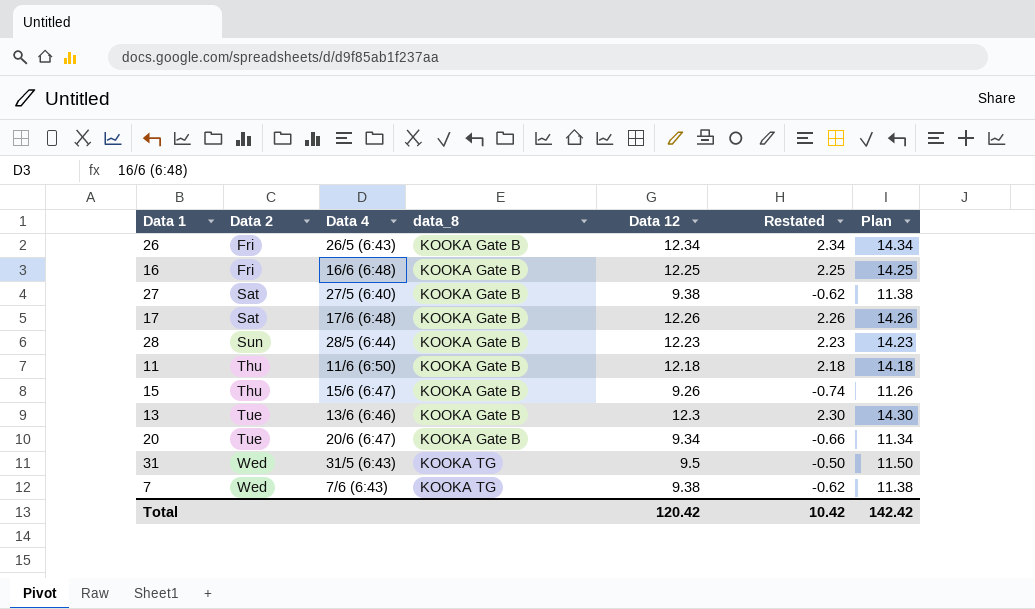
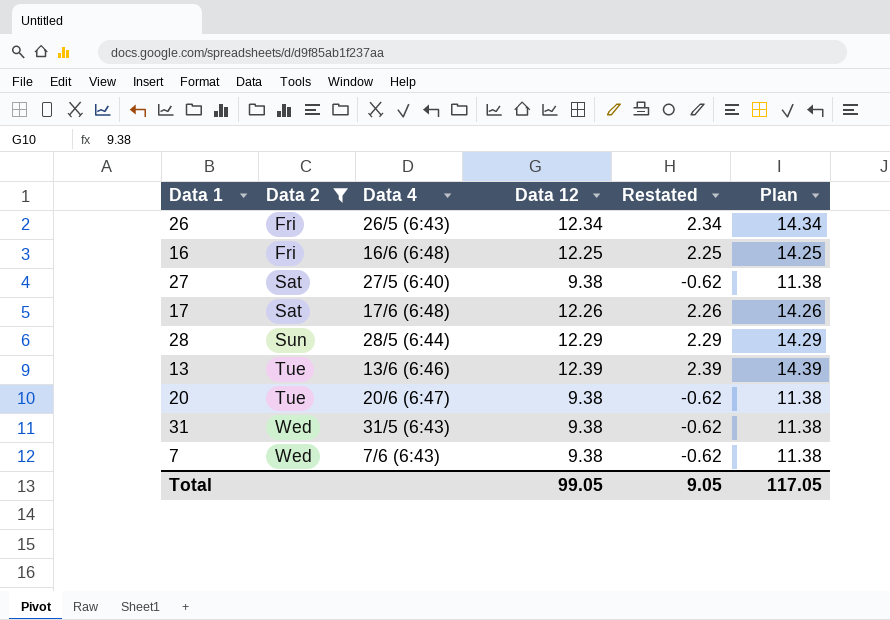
filter: none -> Data 2 != Thu
column data_8 | position: 4 -> none
28 | Data 12: 12.23 -> 12.29
28 | Restated: 2.23 -> 2.29
28 | Plan: 14.23 -> 14.29
13 | Data 12: 12.3 -> 12.39
13 | Restated: 2.30 -> 2.39
13 | Plan: 14.30 -> 14.39
20 | Data 12: 9.34 -> 9.38
20 | Restated: -0.66 -> -0.62
20 | Plan: 11.34 -> 11.38
31 | Data 12: 9.5 -> 9.38
31 | Restated: -0.50 -> -0.62
31 | Plan: 11.50 -> 11.38
Total | Data 12: 120.42 -> 99.05
Total | Restated: 10.42 -> 9.05
Total | Plan: 142.42 -> 117.05

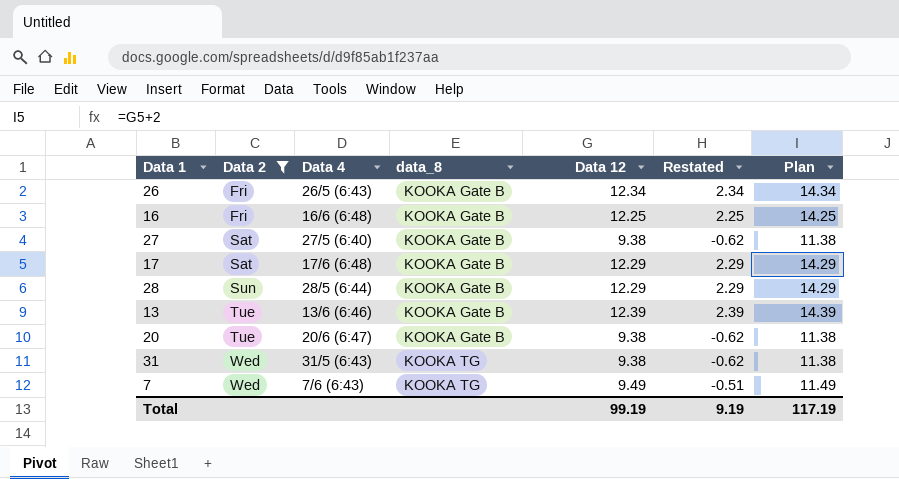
column data_8 | position: none -> 4
17 | Data 12: 12.26 -> 12.29
17 | Restated: 2.26 -> 2.29
17 | Plan: 14.26 -> 14.29
7 | Data 12: 9.38 -> 9.49
7 | Restated: -0.62 -> -0.51
7 | Plan: 11.38 -> 11.49
Total | Data 12: 99.05 -> 99.19
Total | Restated: 9.05 -> 9.19
Total | Plan: 117.05 -> 117.19

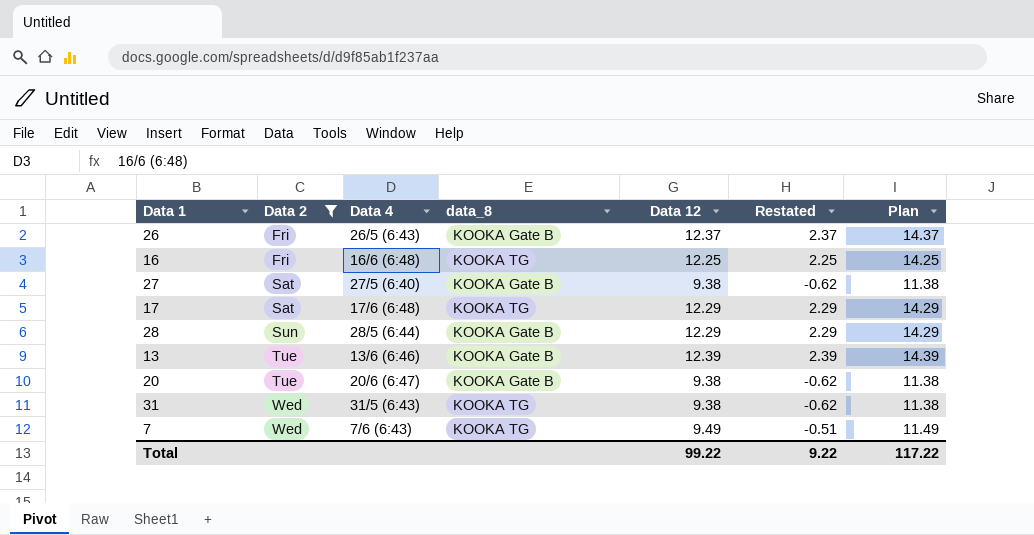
26 | Data 12: 12.34 -> 12.37
26 | Restated: 2.34 -> 2.37
26 | Plan: 14.34 -> 14.37
16 | data_8: KOOKA Gate B -> KOOKA TG
17 | data_8: KOOKA Gate B -> KOOKA TG
Total | Data 12: 99.19 -> 99.22
Total | Restated: 9.19 -> 9.22
Total | Plan: 117.19 -> 117.22

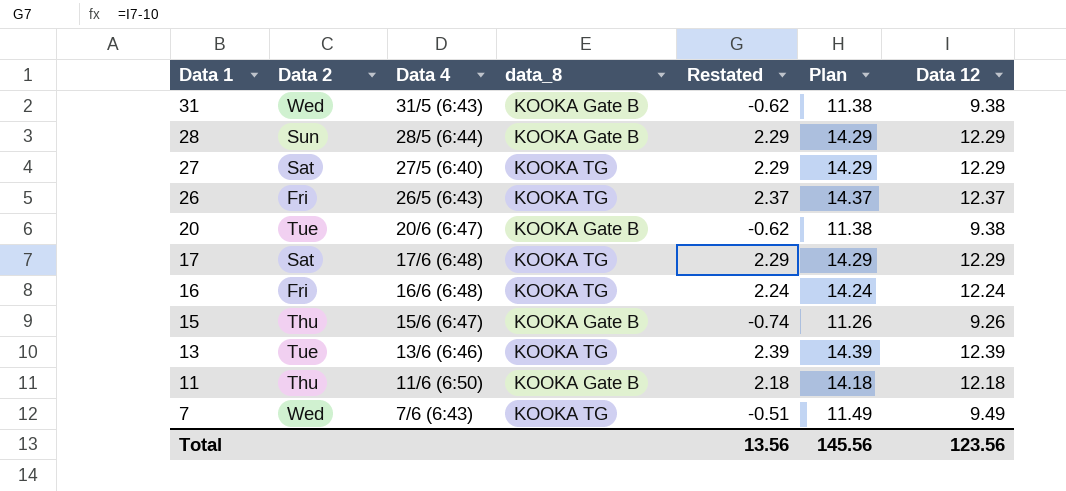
filter: Data 2 != Thu -> none
row order: Data 2 ascending -> Data 1 descending
column Data 12 | position: 5 -> 7
31 | data_8: KOOKA TG -> KOOKA Gate B
27 | data_8: KOOKA Gate B -> KOOKA TG
27 | Restated: -0.62 -> 2.29
27 | Plan: 11.38 -> 14.29
27 | Data 12: 9.38 -> 12.29
26 | data_8: KOOKA Gate B -> KOOKA TG
16 | Restated: 2.25 -> 2.24
16 | Plan: 14.25 -> 14.24
16 | Data 12: 12.25 -> 12.24
13 | data_8: KOOKA Gate B -> KOOKA TG
Total | Restated: 9.22 -> 13.56
Total | Plan: 117.22 -> 145.56
Total | Data 12: 99.22 -> 123.56

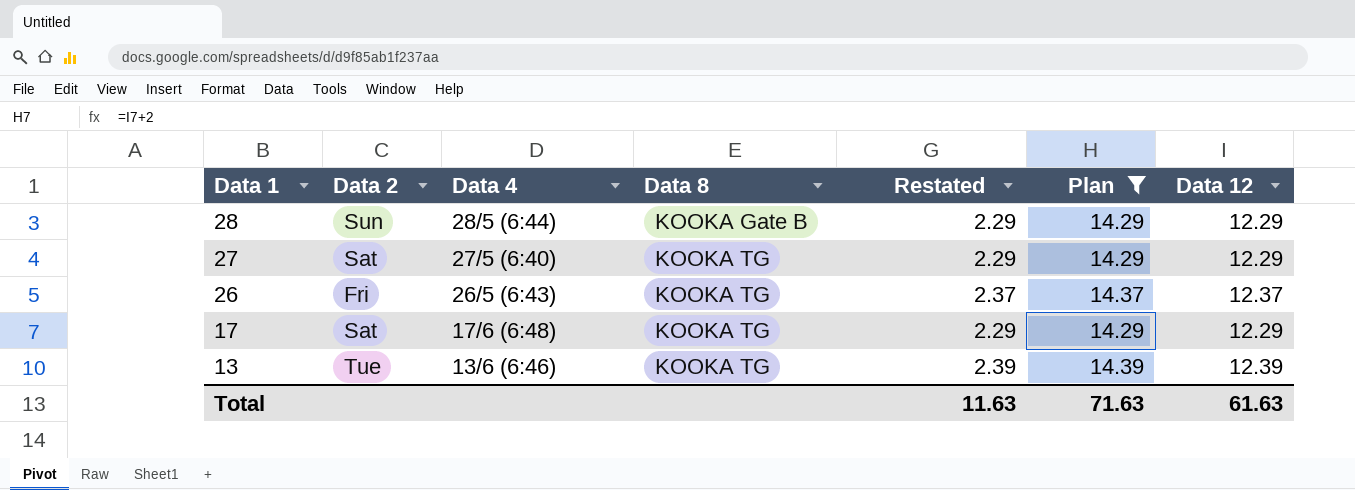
filter: none -> Plan >= 14.29
column name: data_8 -> Data 8
Total | Restated: 13.56 -> 11.63
Total | Plan: 145.56 -> 71.63
Total | Data 12: 123.56 -> 61.63

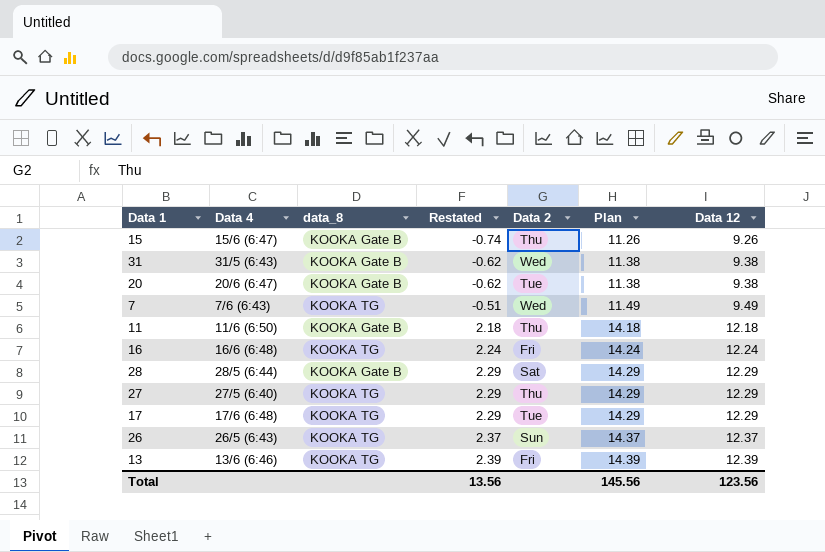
filter: Plan >= 14.29 -> none
row order: Data 1 descending -> Restated ascending
column name: Data 8 -> data_8
column Data 2 | position: 2 -> 5
28 | Data 2: Sun -> Sat
27 | Data 2: Sat -> Thu
17 | Data 2: Sat -> Tue
26 | Data 2: Fri -> Sun
13 | Data 2: Tue -> Fri
Total | Restated: 11.63 -> 13.56
Total | Plan: 71.63 -> 145.56
Total | Data 12: 61.63 -> 123.56

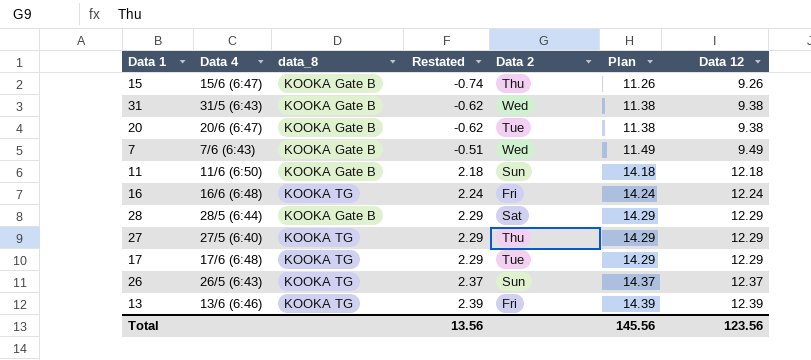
7 | data_8: KOOKA TG -> KOOKA Gate B
11 | Data 2: Thu -> Sun

